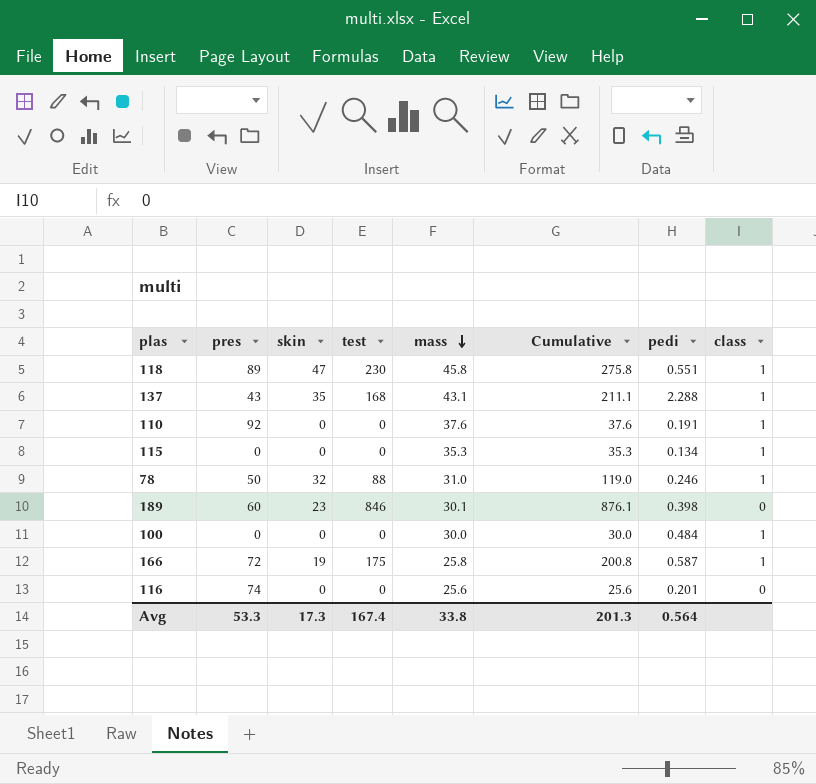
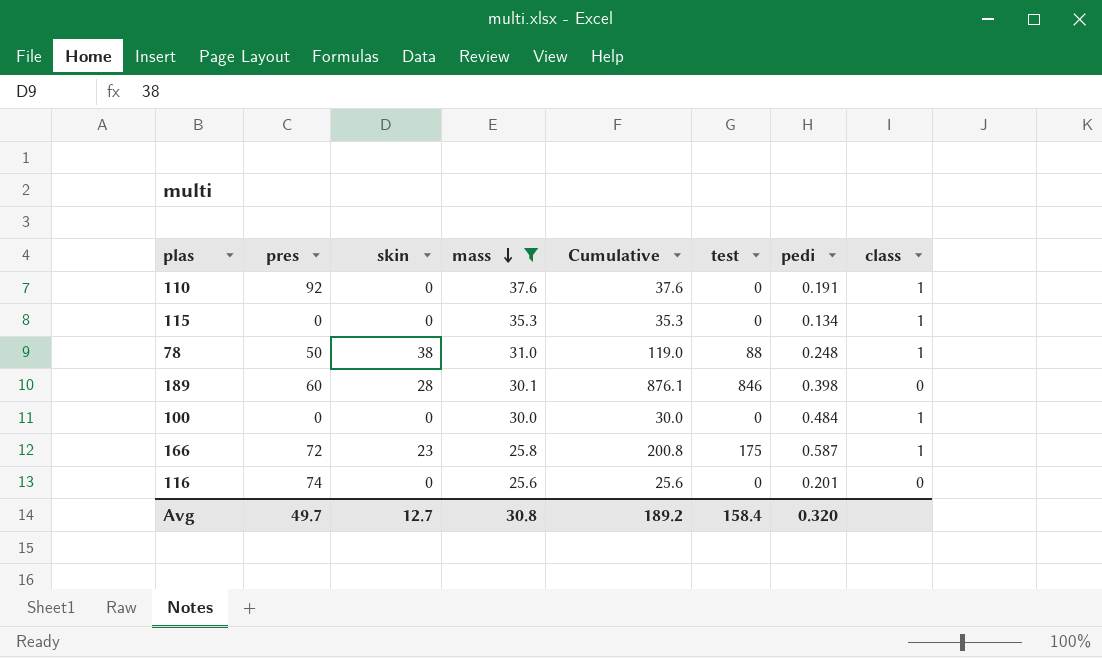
filter: none -> mass <= 37.6
column test | position: 4 -> 6
78 | skin: 32 -> 38
78 | pedi: 0.246 -> 0.248
189 | skin: 23 -> 28
166 | skin: 19 -> 23
Avg | pres: 53.3 -> 49.7
Avg | skin: 17.3 -> 12.7
Avg | mass: 33.8 -> 30.8
Avg | Cumulative: 201.3 -> 189.2
Avg | test: 167.4 -> 158.4
Avg | pedi: 0.564 -> 0.320

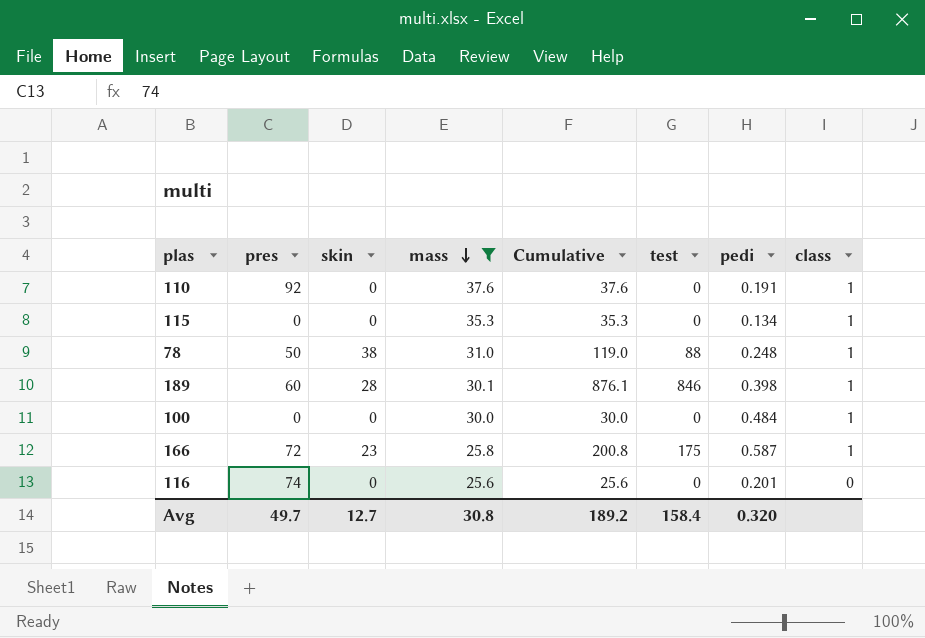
189 | class: 0 -> 1

